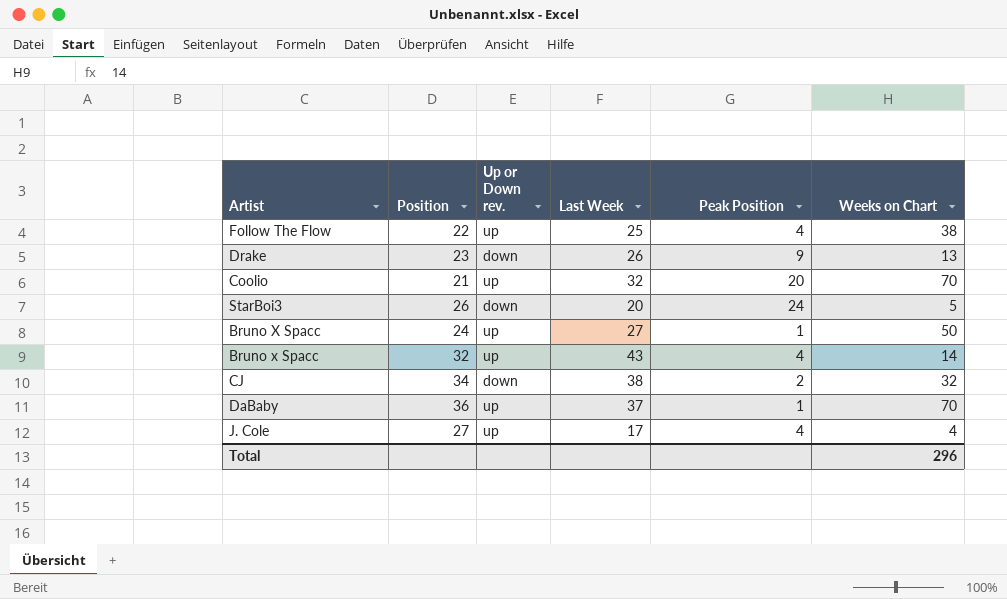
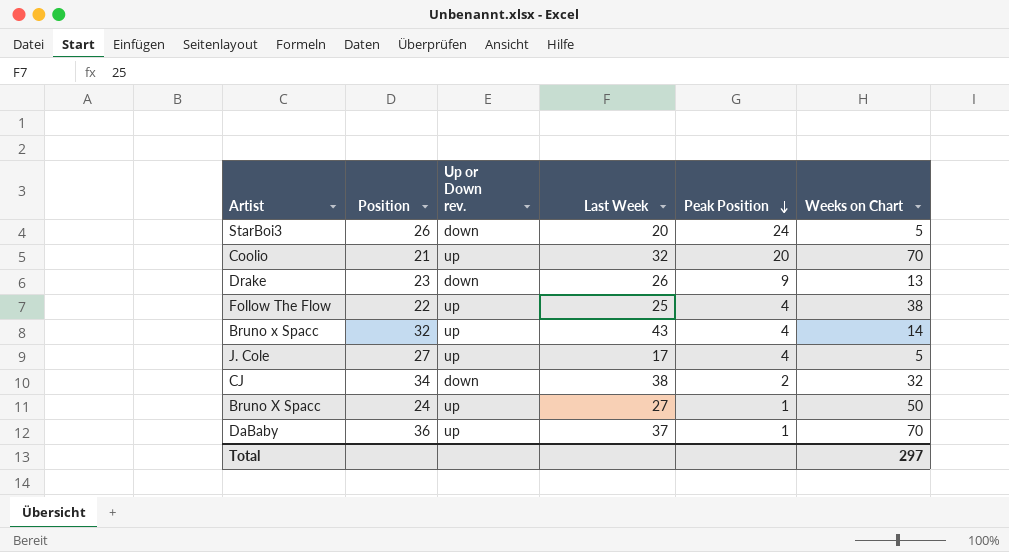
row order: none -> Peak Position descending
J. Cole | Weeks on Chart: 4 -> 5
Total | Weeks on Chart: 296 -> 297

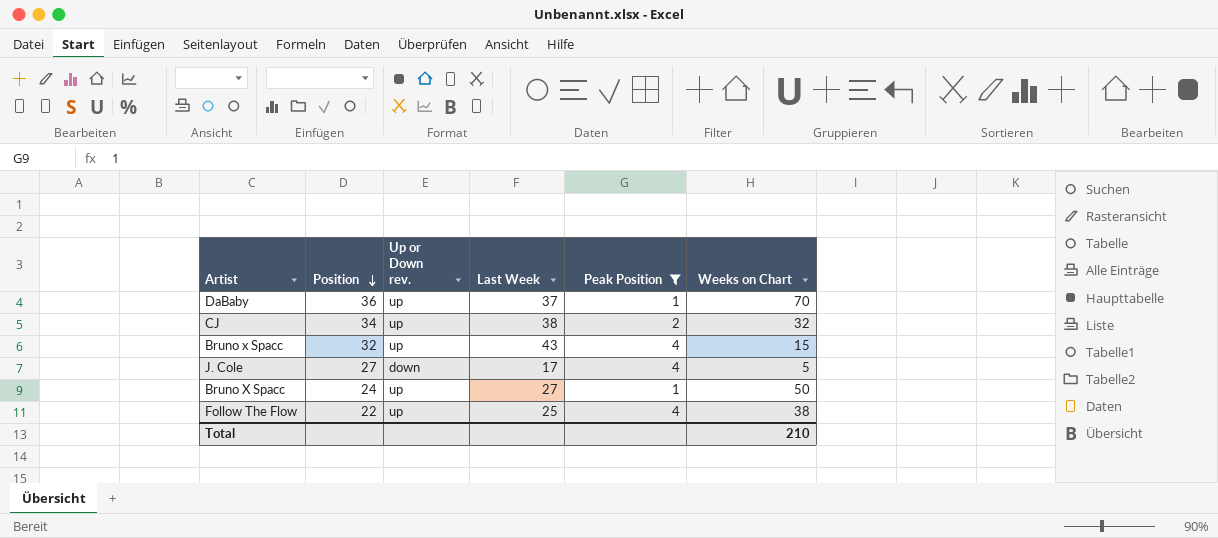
filter: none -> Peak Position <= 4
row order: Peak Position descending -> Position descending
CJ | Up or Down rev.: down -> up
Bruno x Spacc | Weeks on Chart: 14 -> 15
J. Cole | Up or Down rev.: up -> down
Total | Weeks on Chart: 297 -> 210

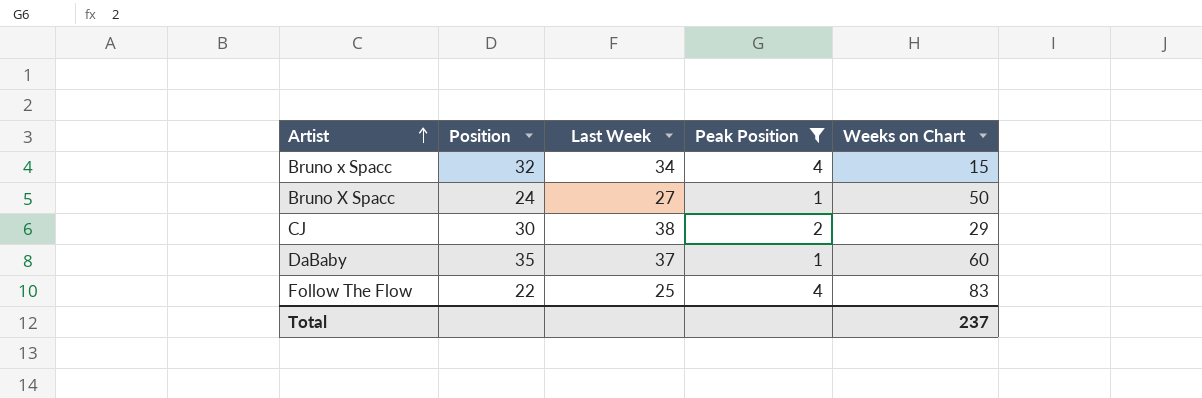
row order: Position descending -> Artist ascending
column Up or Down rev. | position: 3 -> none
row J. Cole: 27 | down | 17 | 4 | 5 -> none
Bruno x Spacc | Last Week: 43 -> 34
CJ | Position: 34 -> 30
CJ | Weeks on Chart: 32 -> 29
DaBaby | Position: 36 -> 35
DaBaby | Weeks on Chart: 70 -> 60
Follow The Flow | Weeks on Chart: 38 -> 83
Total | Weeks on Chart: 210 -> 237

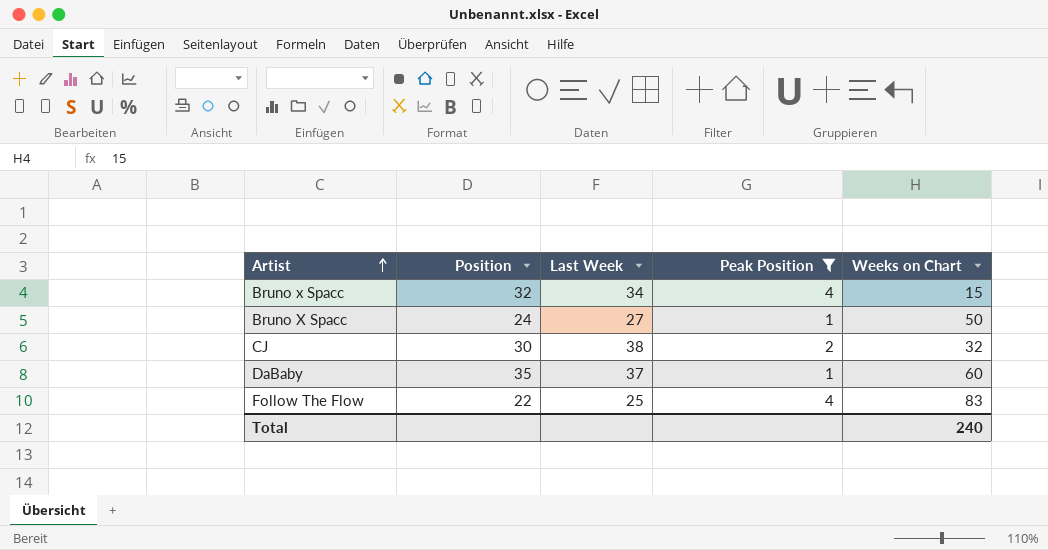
CJ | Weeks on Chart: 29 -> 32
Total | Weeks on Chart: 237 -> 240

